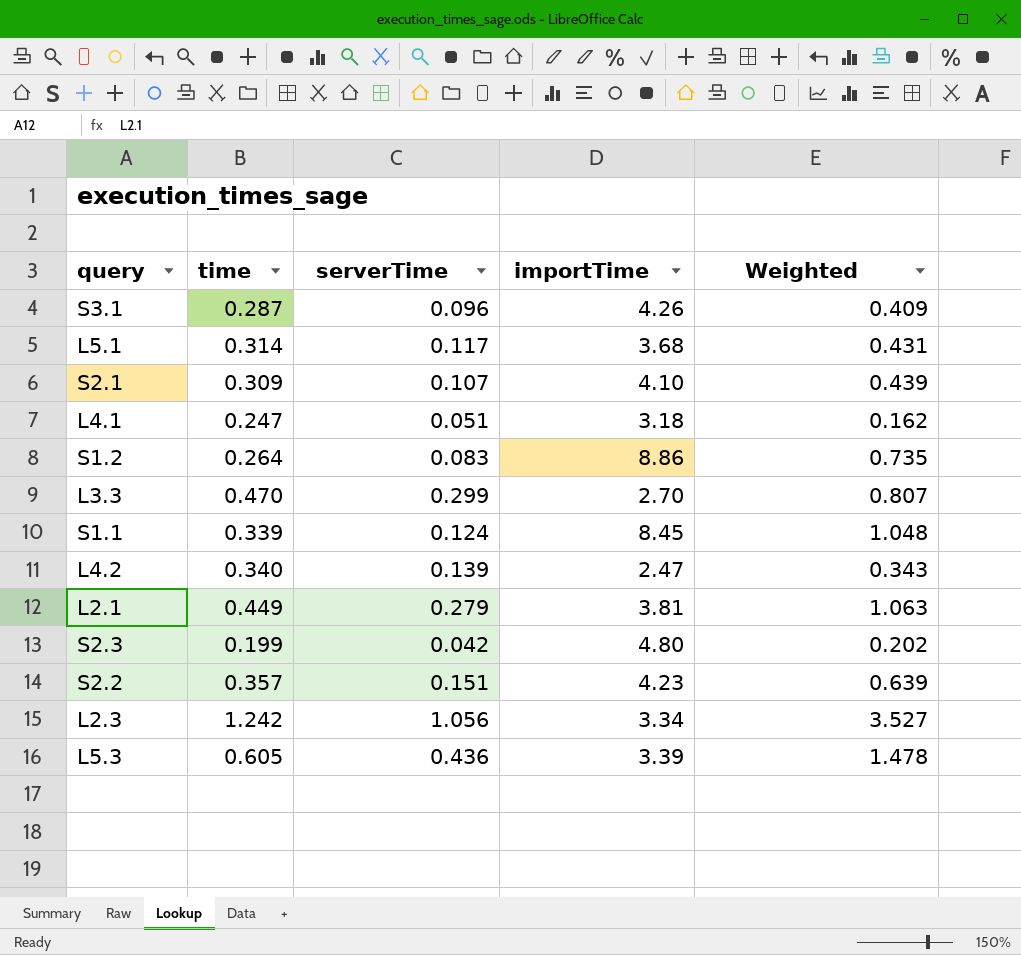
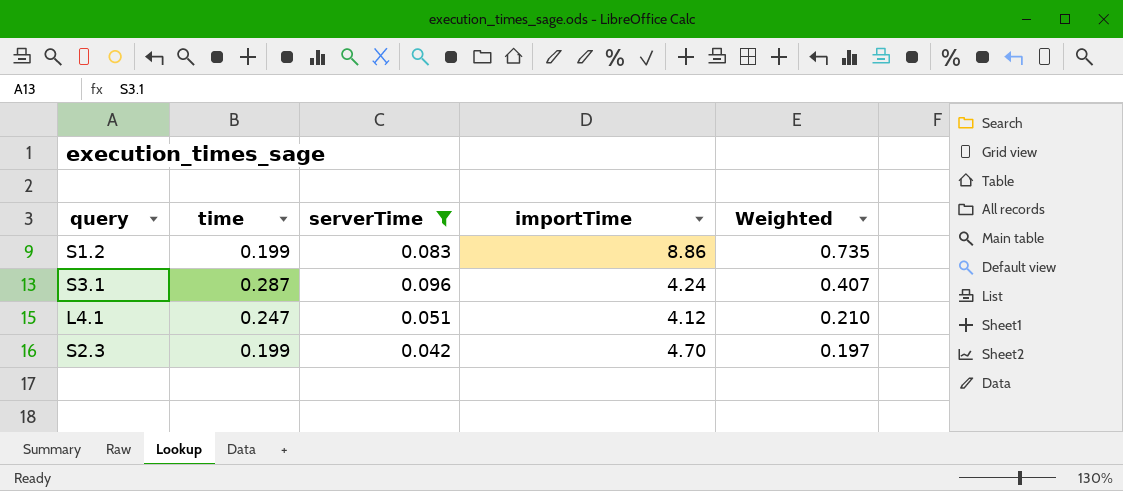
filter: none -> serverTime <= 0.096
row order: none -> Weighted descending
S1.2 | time: 0.264 -> 0.199
S3.1 | importTime: 4.26 -> 4.24
S3.1 | Weighted: 0.409 -> 0.407
L4.1 | importTime: 3.18 -> 4.12
L4.1 | Weighted: 0.162 -> 0.210
S2.3 | importTime: 4.80 -> 4.70
S2.3 | Weighted: 0.202 -> 0.197

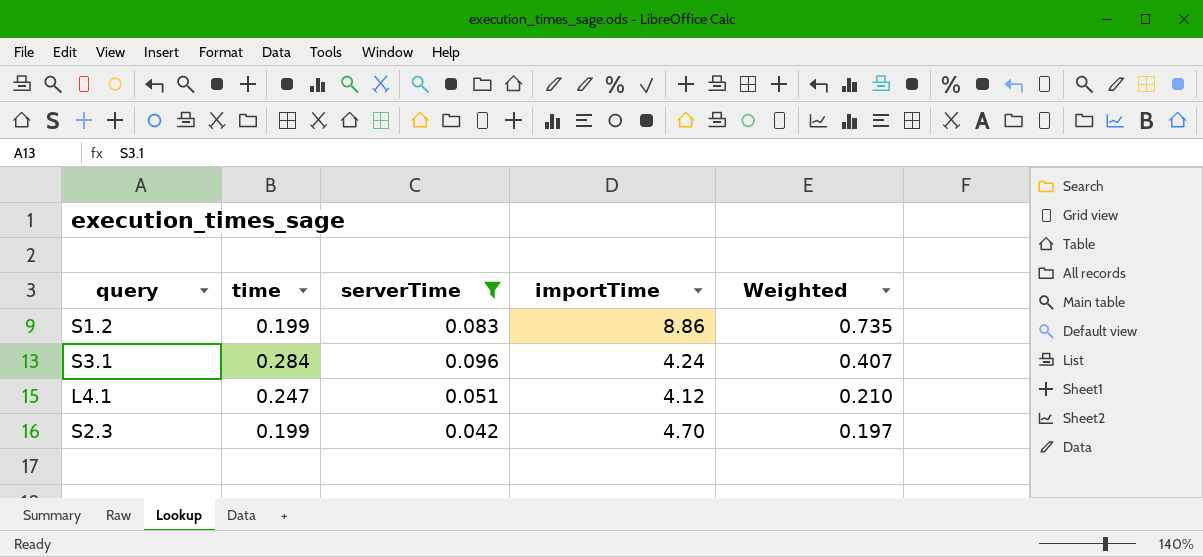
S3.1 | time: 0.287 -> 0.284

